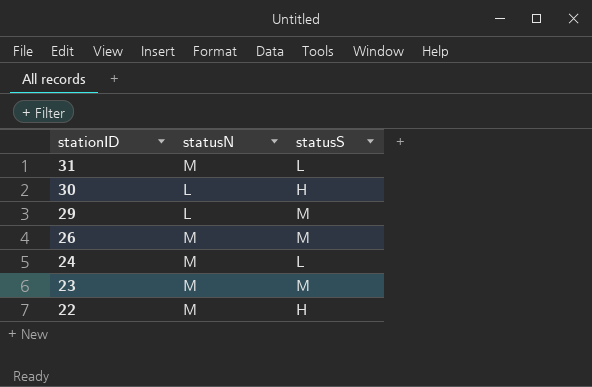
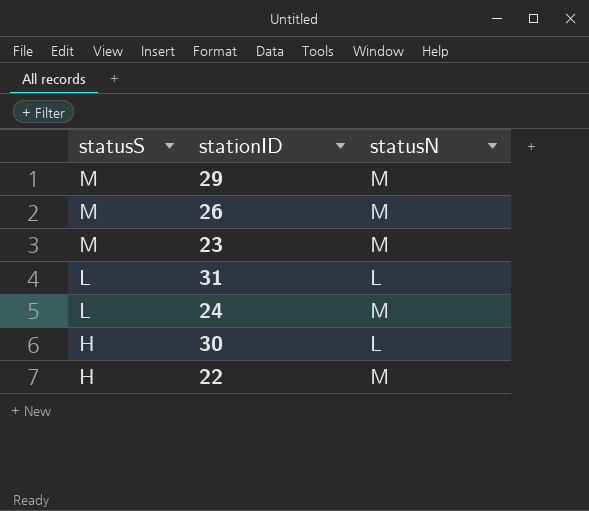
row order: stationID descending -> statusS descending
column statusS | position: 3 -> 1
29 | statusN: L -> M
31 | statusN: M -> L

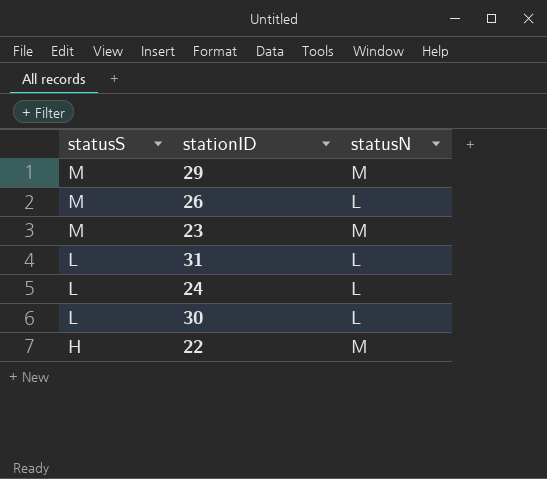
26 | statusN: M -> L
24 | statusN: M -> L
30 | statusS: H -> L

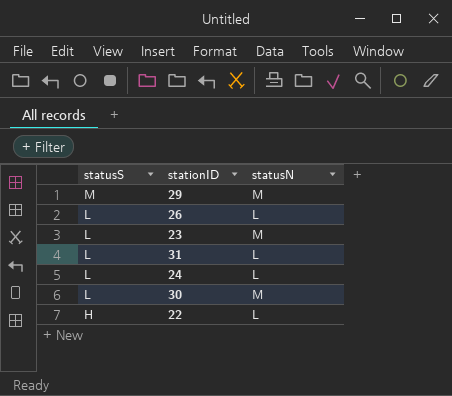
26 | statusS: M -> L
23 | statusS: M -> L
30 | statusN: L -> M
22 | statusN: M -> L

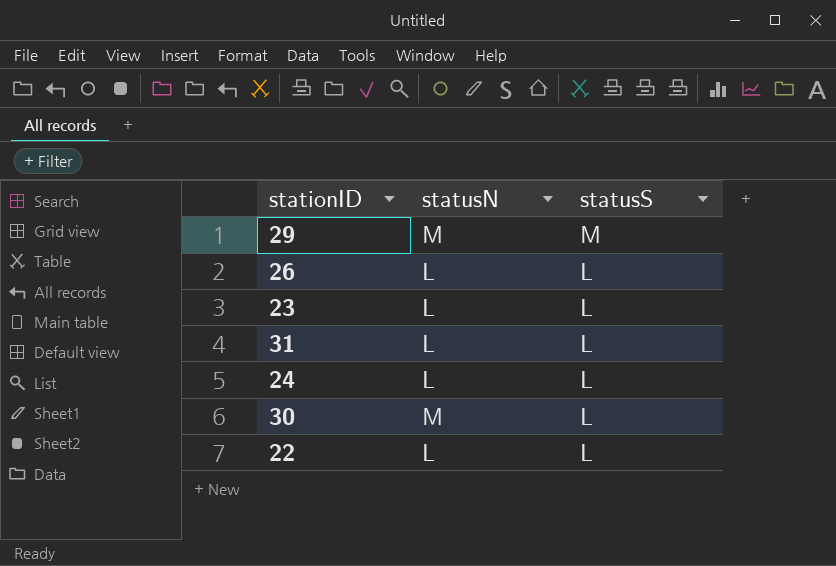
column statusS | position: 1 -> 3
23 | statusN: M -> L
22 | statusS: H -> L

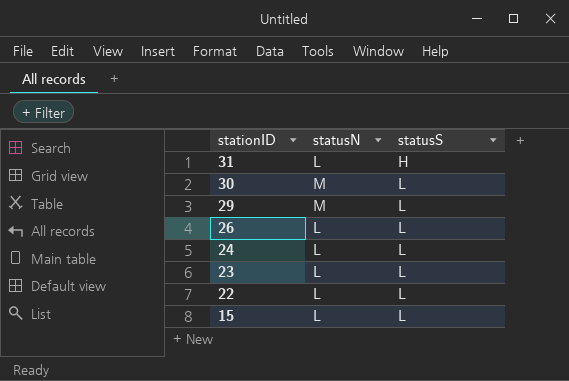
row order: statusS descending -> stationID descending
31 | statusS: L -> H
29 | statusS: M -> L
row 15: none -> L | L

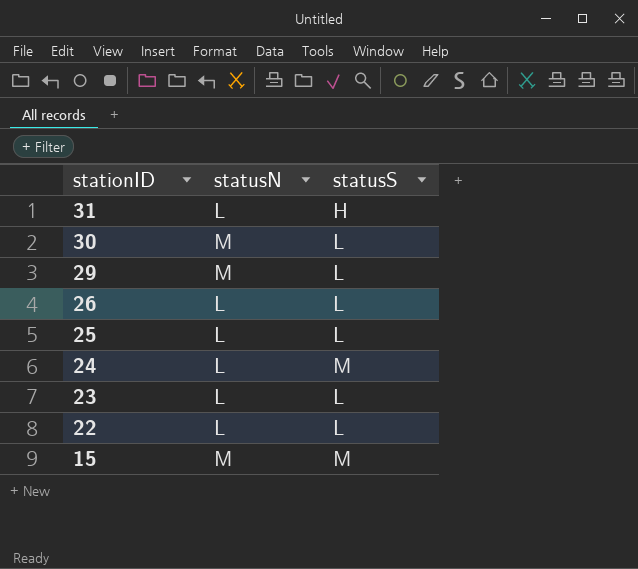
row 25: none -> L | L
24 | statusS: L -> M
15 | statusN: L -> M
15 | statusS: L -> M

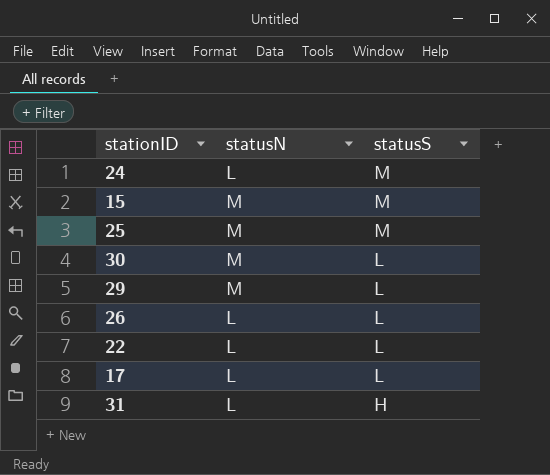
row order: stationID descending -> statusS descending
row 23: L | L -> none
25 | statusN: L -> M
25 | statusS: L -> M
row 17: none -> L | L

